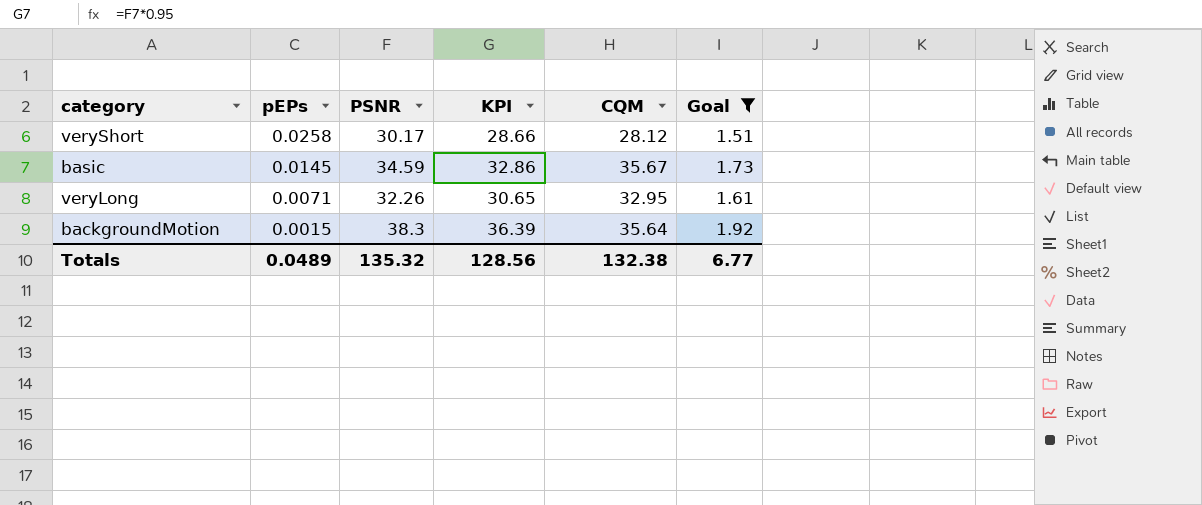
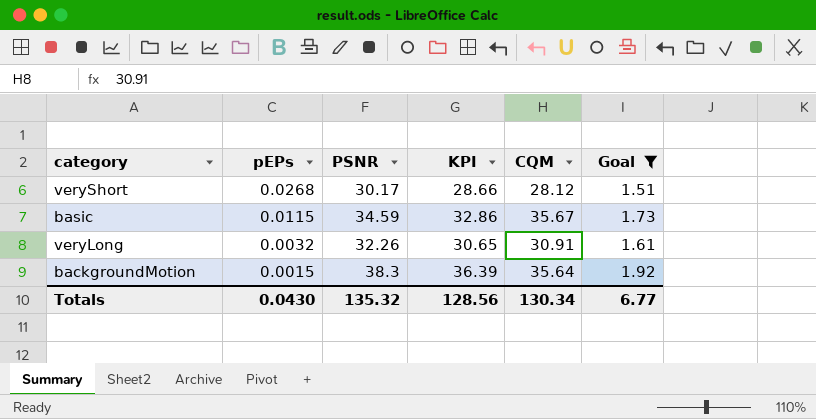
veryShort | pEPs: 0.0258 -> 0.0268
basic | pEPs: 0.0145 -> 0.0115
veryLong | pEPs: 0.0071 -> 0.0032
veryLong | CQM: 32.95 -> 30.91
Totals | pEPs: 0.0489 -> 0.0430
Totals | CQM: 132.38 -> 130.34

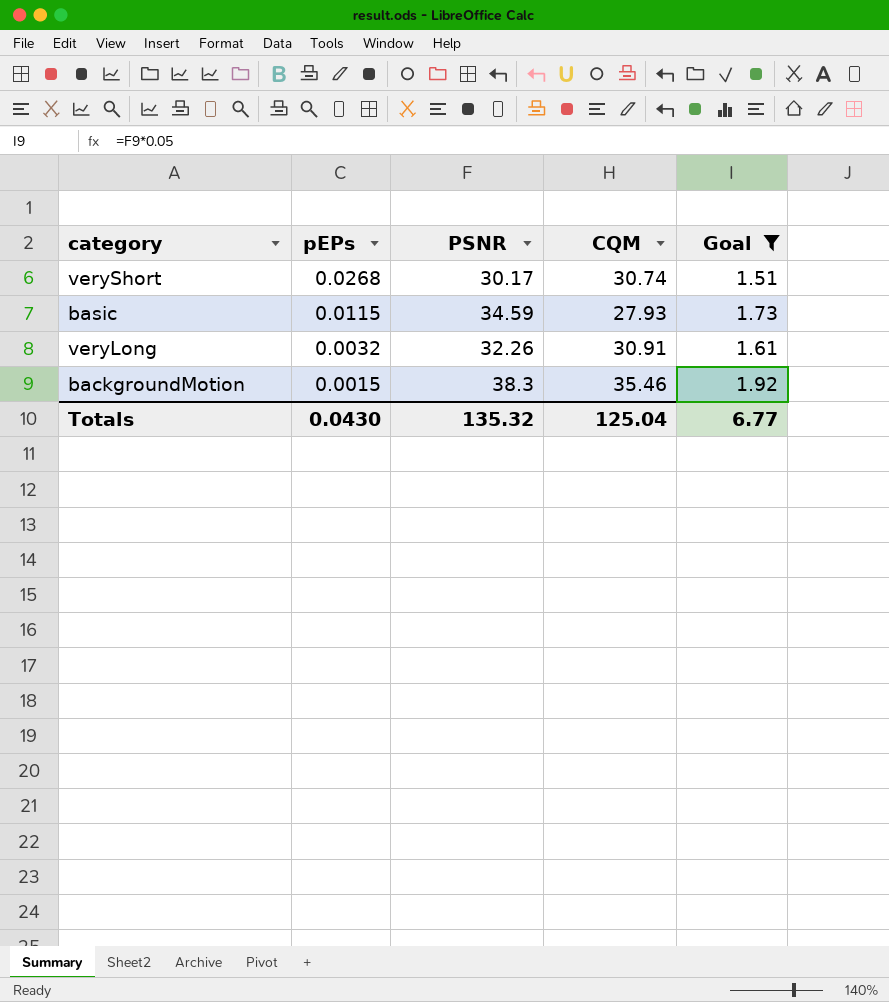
column KPI | formula: [PSNR] * 0.95 -> none
veryShort | CQM: 28.12 -> 30.74
basic | CQM: 35.67 -> 27.93
backgroundMotion | CQM: 35.64 -> 35.46
Totals | CQM: 130.34 -> 125.04

